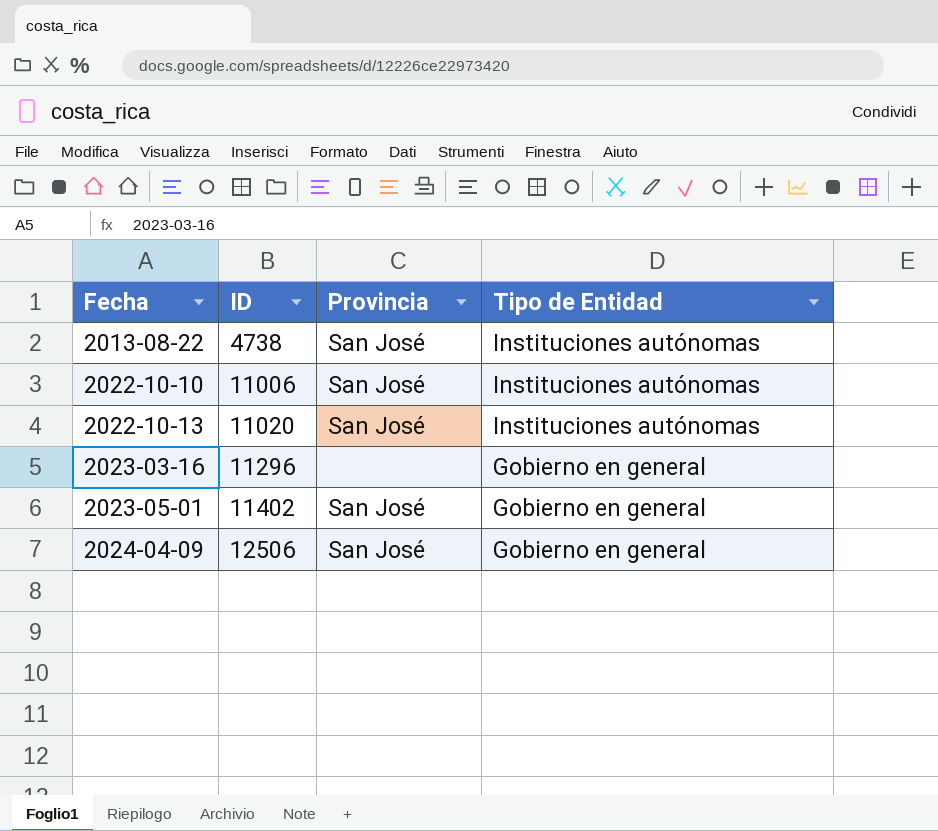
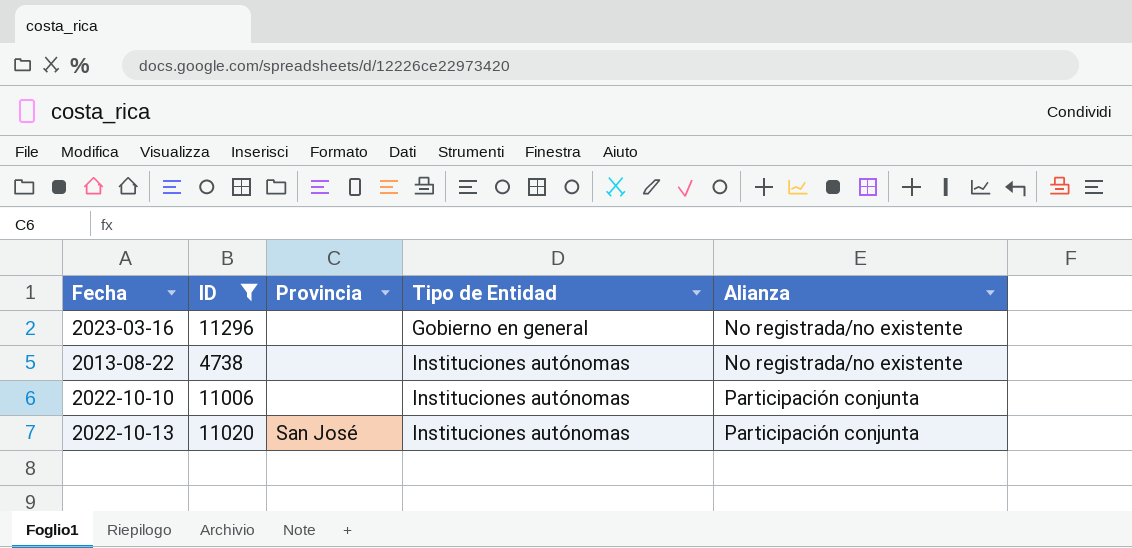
filter: none -> ID <= 11296
row order: Fecha ascending -> Tipo de Entidad ascending
column Alianza | position: none -> 5
2013-08-22 | Provincia: San José -> none
2022-10-10 | Provincia: San José -> none

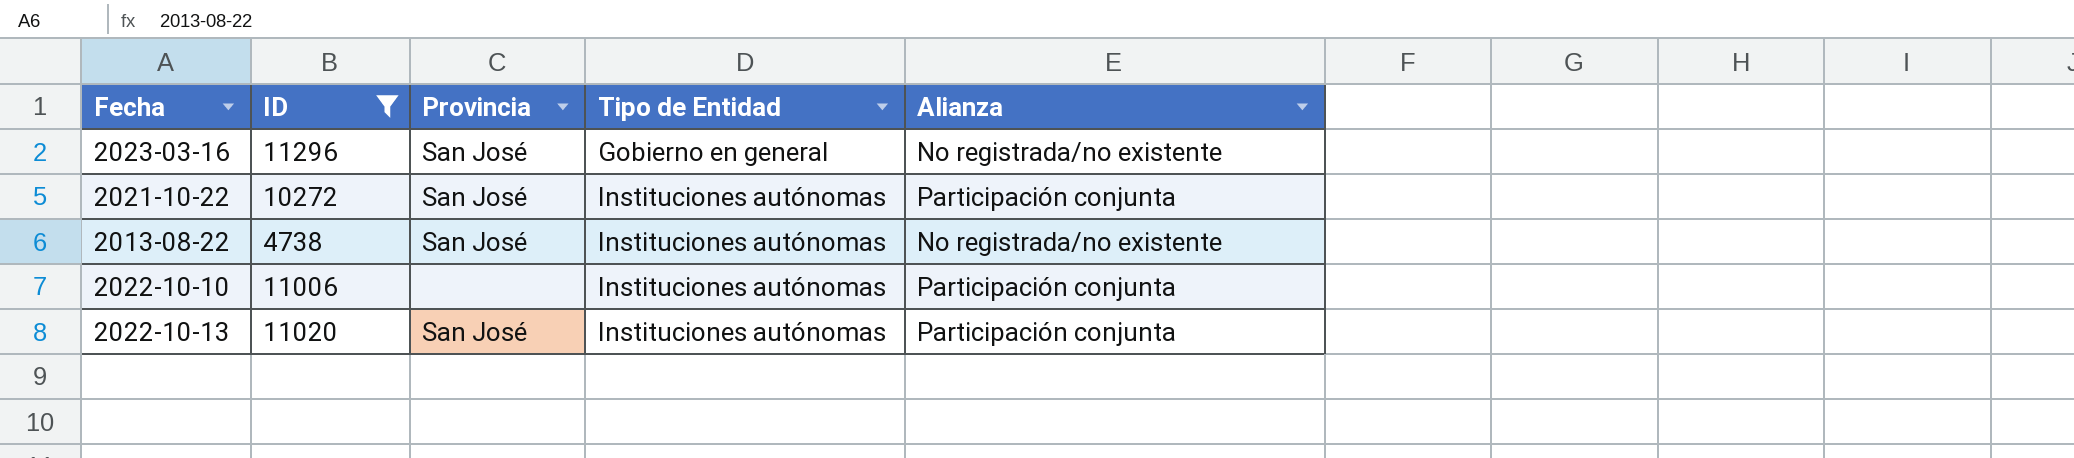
2023-03-16 | Provincia: none -> San José
row 2021-10-22: none -> 10272 | San José | Instituciones autónomas | Participación conjunta
2013-08-22 | Provincia: none -> San José

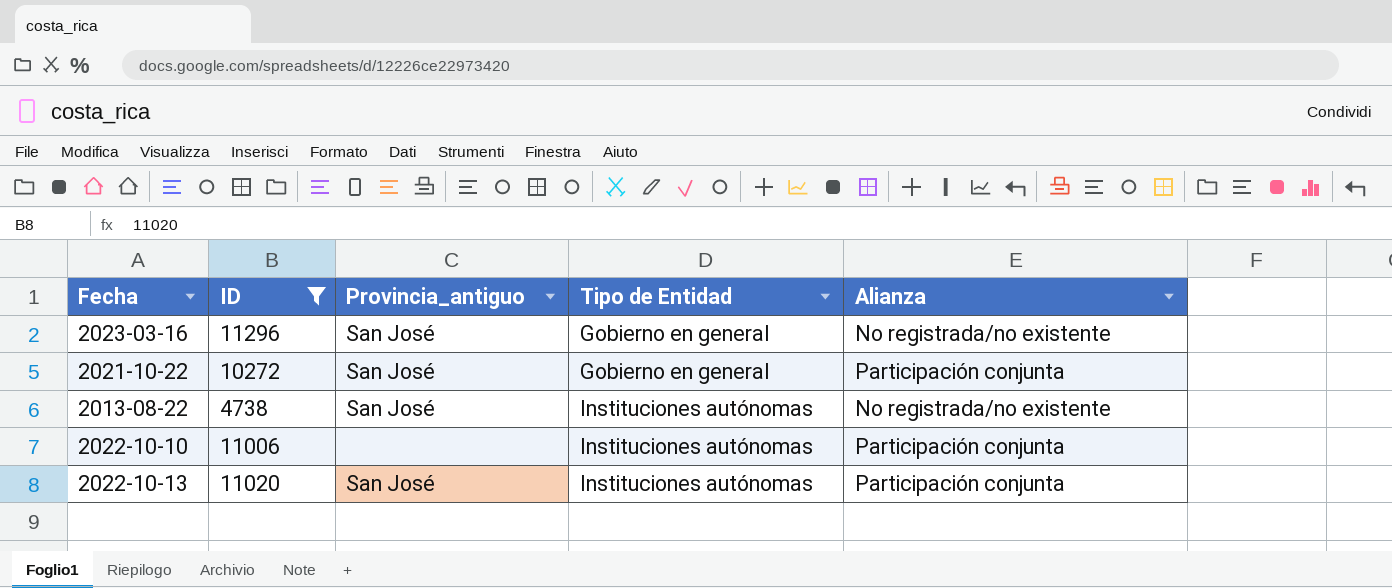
column name: Provincia -> Provincia_antiguo
2021-10-22 | Tipo de Entidad: Instituciones autónomas -> Gobierno en general

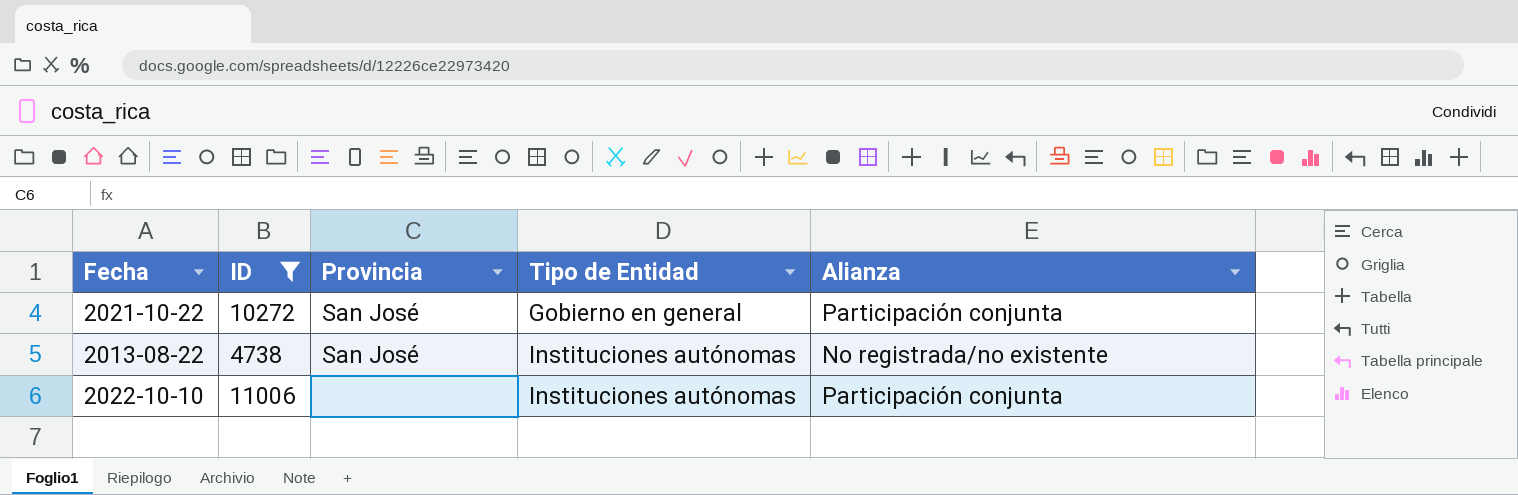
column name: Provincia_antiguo -> Provincia
row 2023-03-16: 11296 | San José | Gobierno en general | No registrada/no existente -> none
row 2022-10-13: 11020 | San José | Instituciones autónomas | Participación conjunta -> none

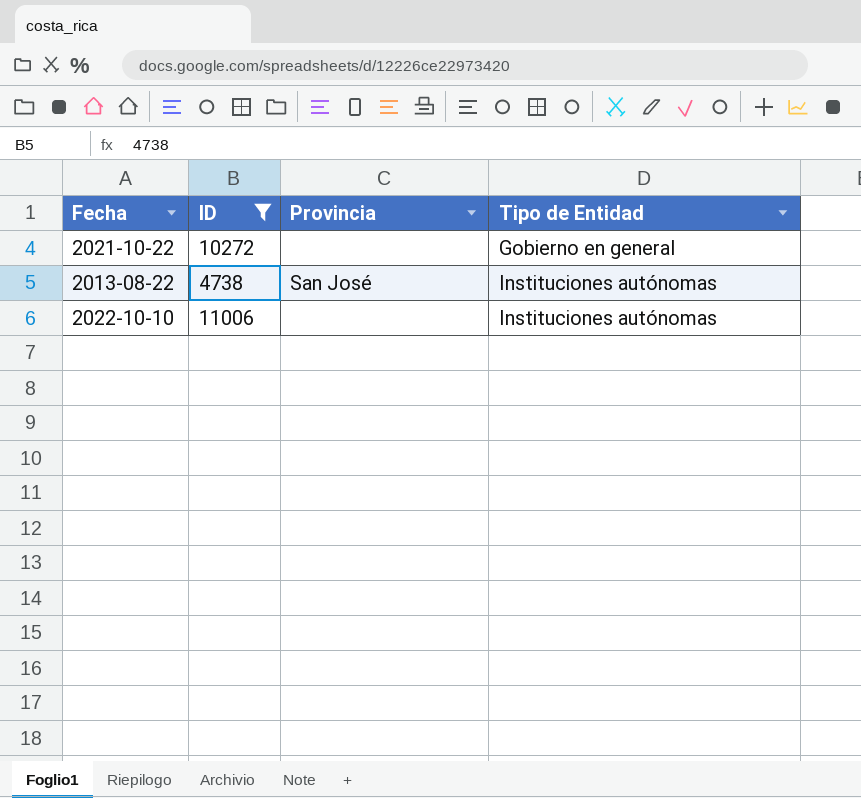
column Alianza | position: 5 -> none
2021-10-22 | Provincia: San José -> none

